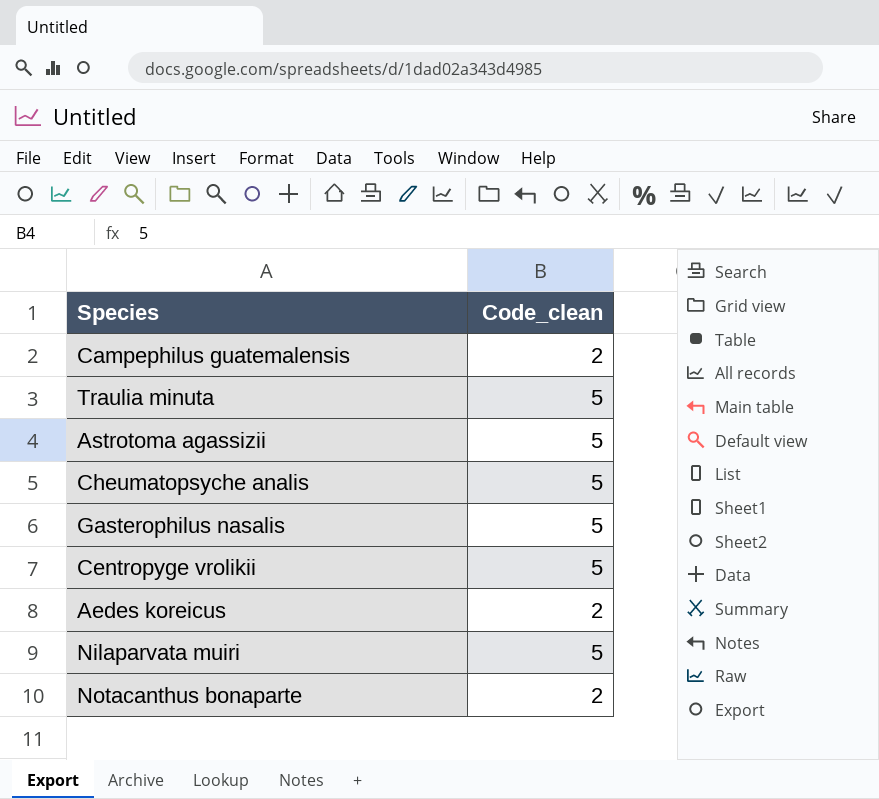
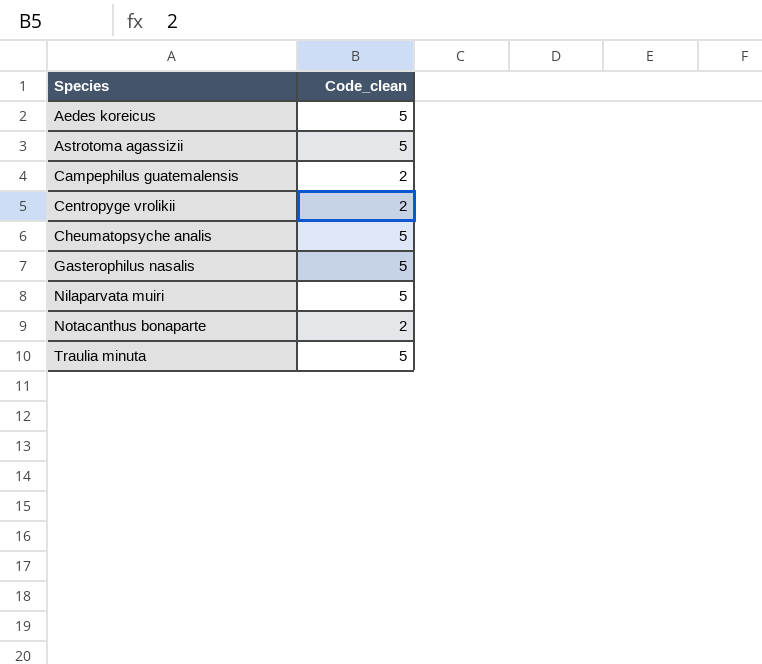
row order: none -> Species ascending
Aedes koreicus | Code_clean: 2 -> 5
Centropyge vrolikii | Code_clean: 5 -> 2

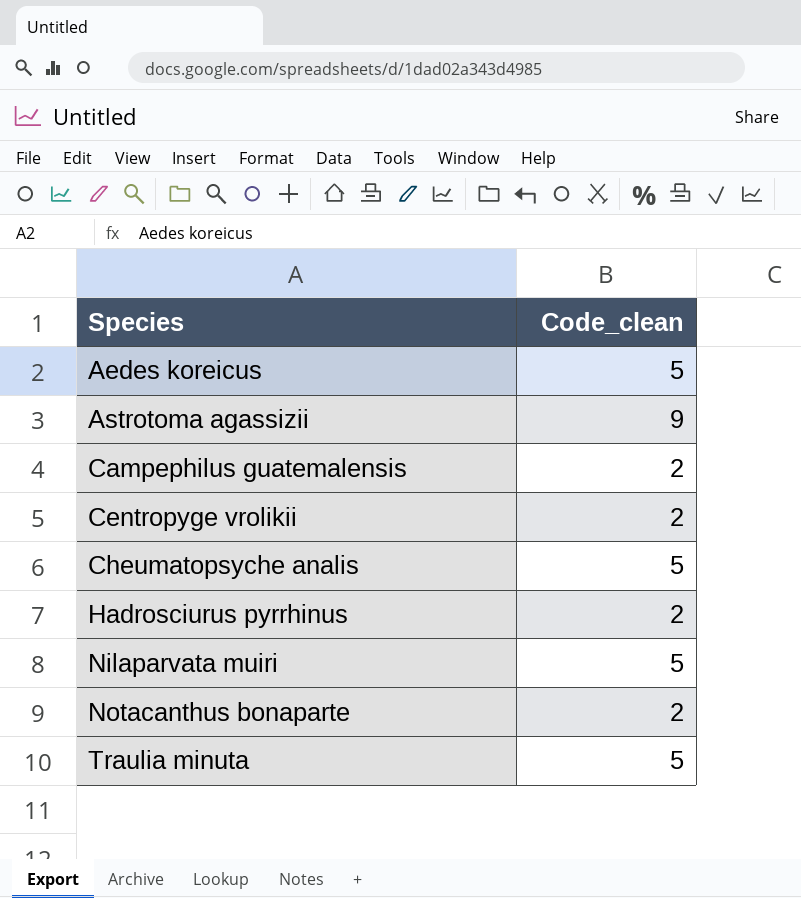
row Gasterophilus nasalis: 5 -> none
Astrotoma agassizii | Code_clean: 5 -> 9
row Hadrosciurus pyrrhinus: none -> 2

